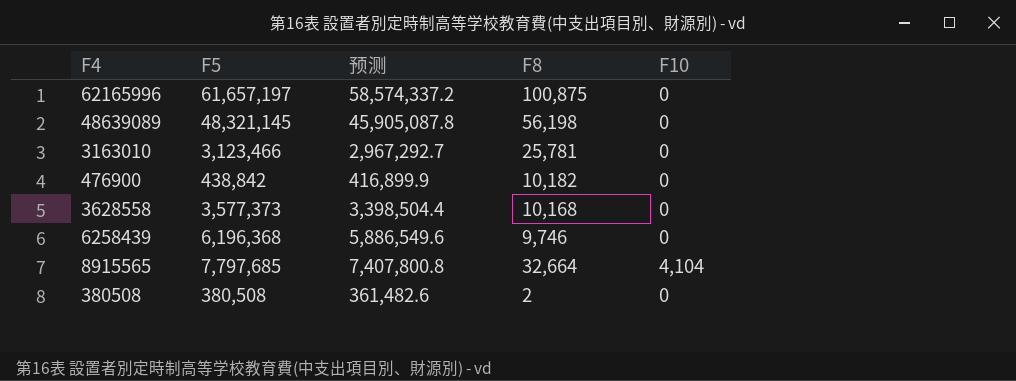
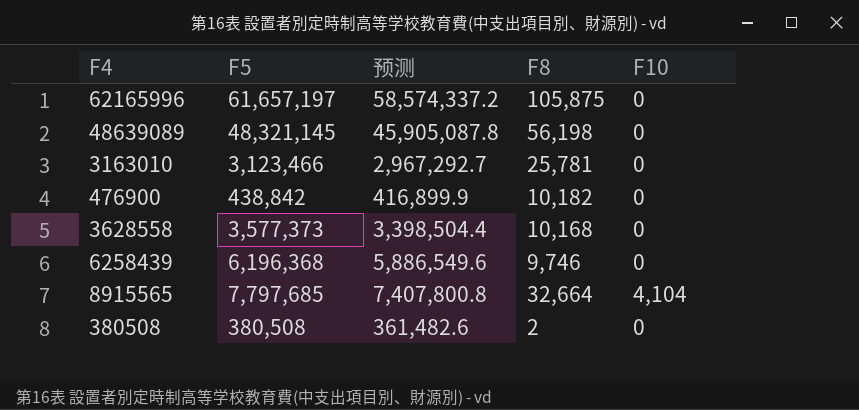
62165996 | F8: 100,875 -> 105,875

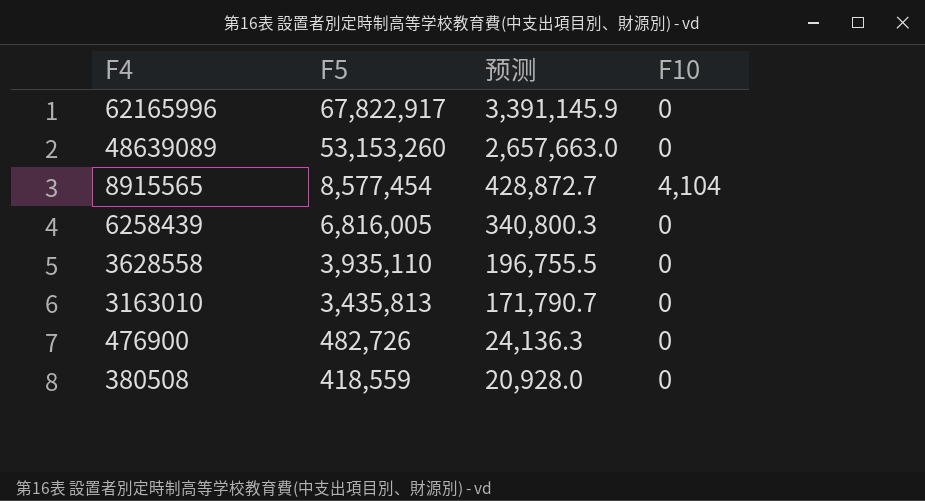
row order: none -> F4 descending
column F8 | position: 4 -> none
column 预测 | formula: [F5] * 0.95 -> [F5] * 0.05
62165996 | F5: 61,657,197 -> 67,822,917
48639089 | F5: 48,321,145 -> 53,153,260
8915565 | F5: 7,797,685 -> 8,577,454
6258439 | F5: 6,196,368 -> 6,816,005
3628558 | F5: 3,577,373 -> 3,935,110
3163010 | F5: 3,123,466 -> 3,435,813
476900 | F5: 438,842 -> 482,726
380508 | F5: 380,508 -> 418,559

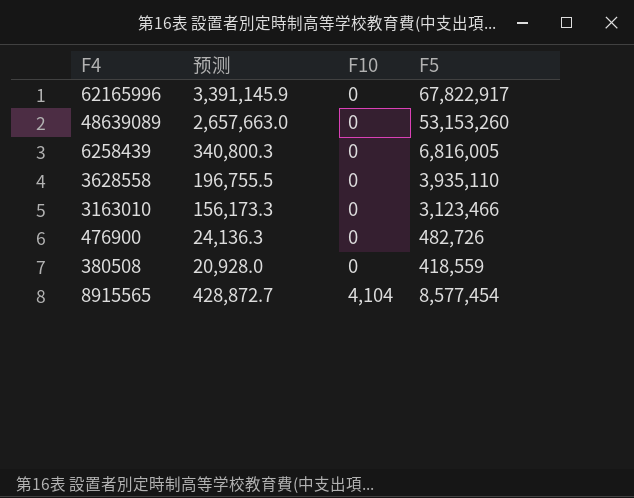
row order: F4 descending -> F10 ascending
column F5 | position: 2 -> 4
3163010 | 预测: 171,790.7 -> 156,173.3
3163010 | F5: 3,435,813 -> 3,123,466

